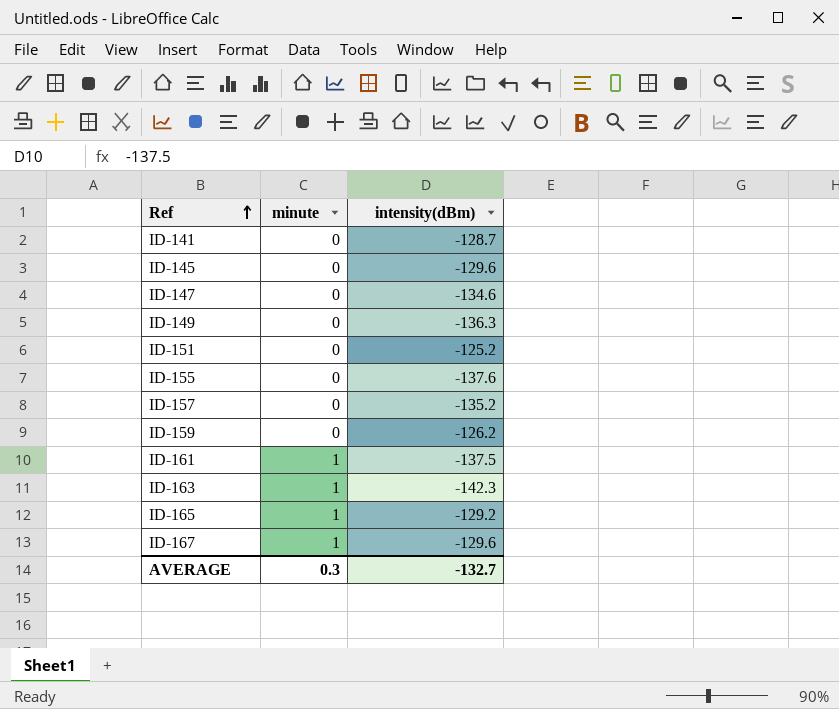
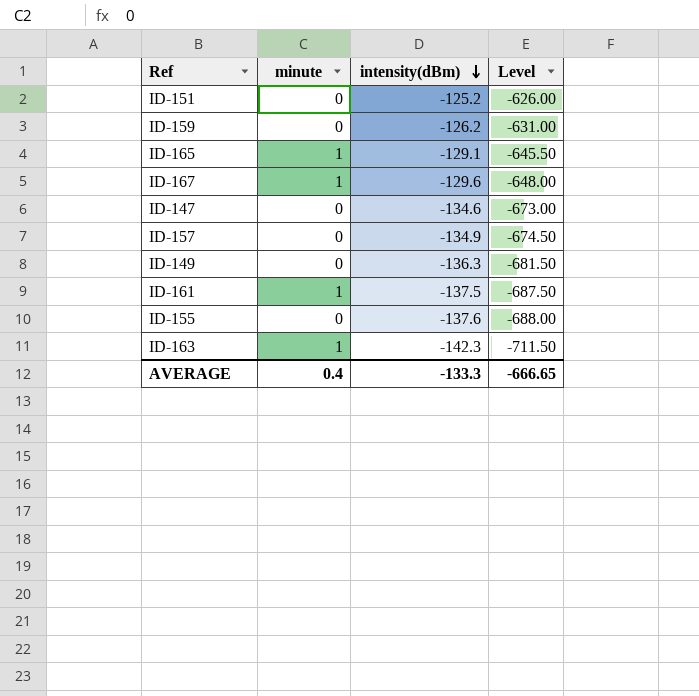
row order: Ref ascending -> intensity(dBm) descending
column Level | formula: none -> [intensity(dBm)] * 5
row ID-141: 0 | -128.7 -> none
row ID-145: 0 | -129.6 -> none
ID-165 | intensity(dBm): -129.2 -> -129.1
ID-157 | intensity(dBm): -135.2 -> -134.9
AVERAGE | minute: 0.3 -> 0.4
AVERAGE | intensity(dBm): -132.7 -> -133.3

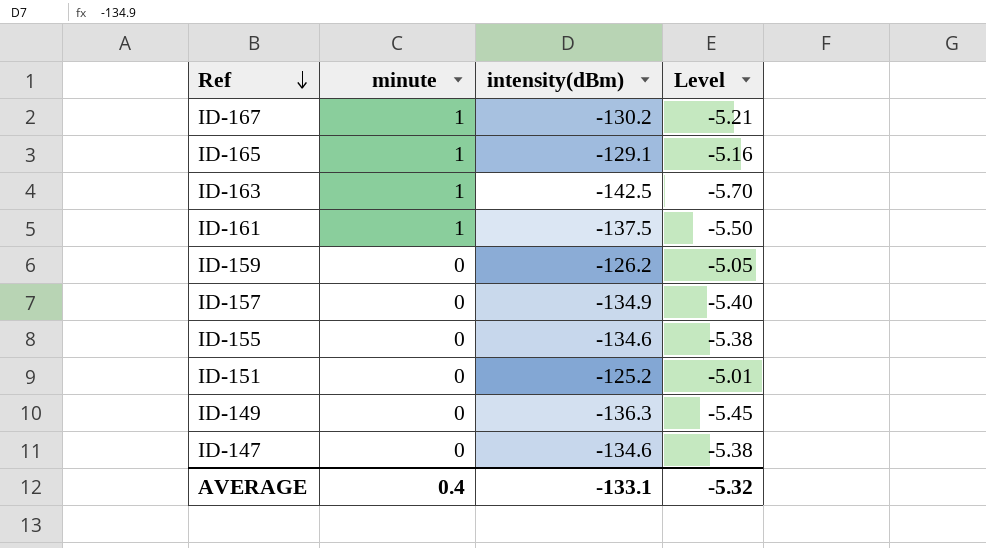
row order: intensity(dBm) descending -> Ref descending
column Level | formula: [intensity(dBm)] * 5 -> [intensity(dBm)] * 0.04
ID-167 | intensity(dBm): -129.6 -> -130.2
ID-163 | intensity(dBm): -142.3 -> -142.5
ID-155 | intensity(dBm): -137.6 -> -134.6
AVERAGE | intensity(dBm): -133.3 -> -133.1
AVERAGE | Level: -666.65 -> -5.32

